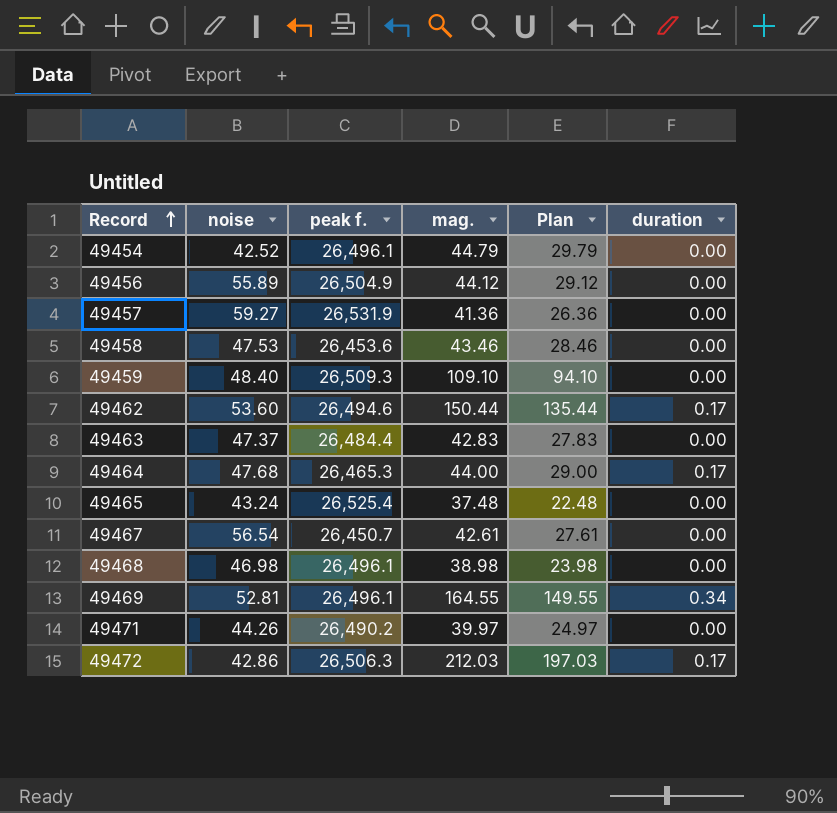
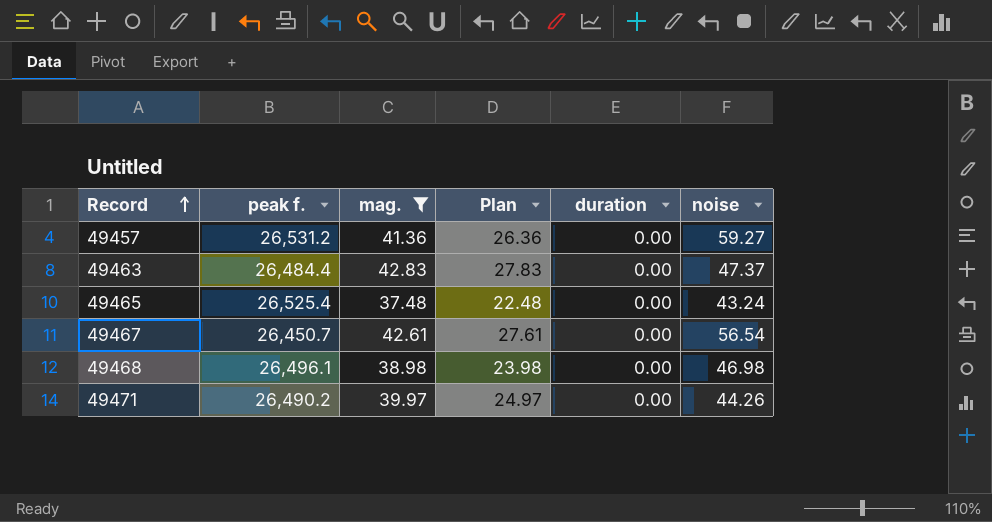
filter: none -> mag. <= 42.83
column noise | position: 2 -> 6
49457 | peak f.: 26,531.9 -> 26,531.2

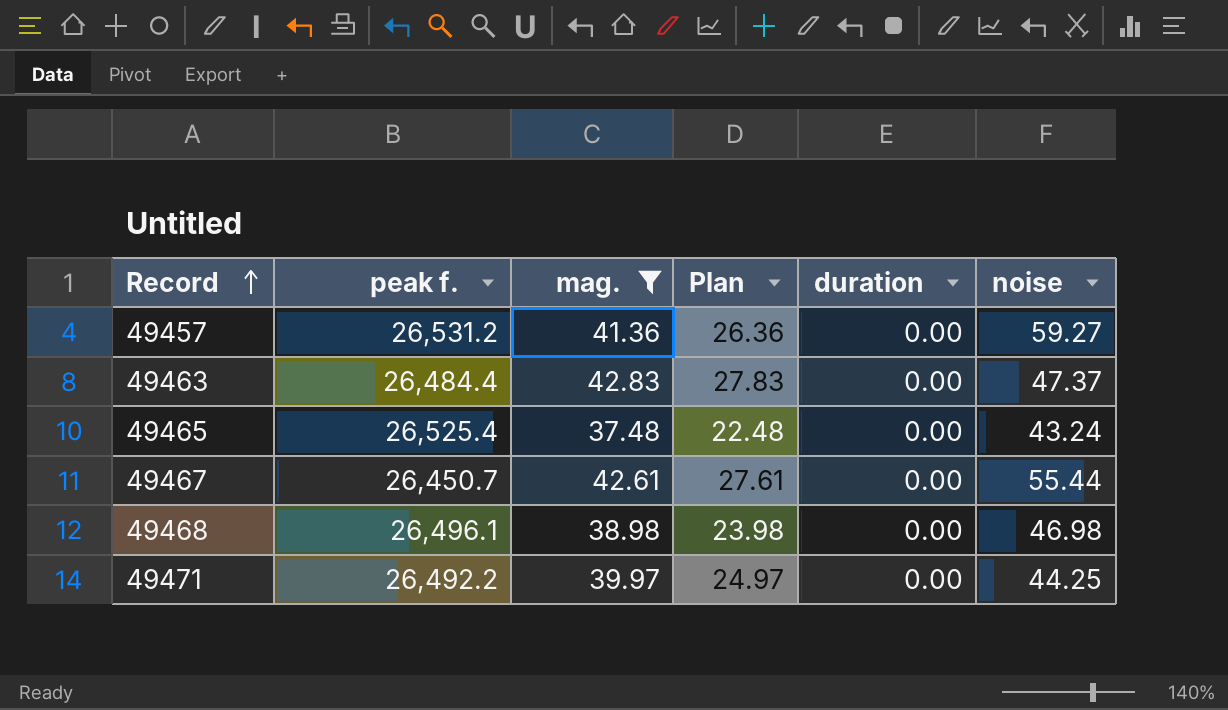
49467 | noise: 56.54 -> 55.44
49471 | peak f.: 26,490.2 -> 26,492.2
49471 | noise: 44.26 -> 44.25

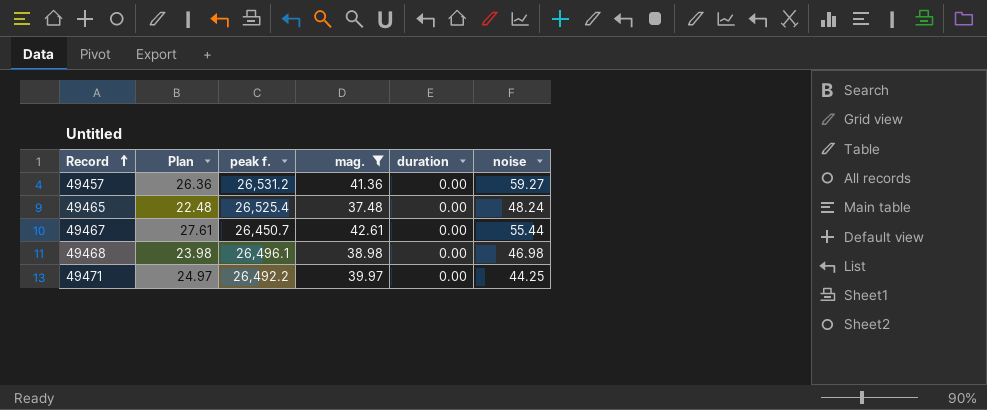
column Plan | position: 4 -> 2
row 49463: 26,484.4 | 42.83 | 27.83 | 0.00 | 47.37 -> none
49465 | noise: 43.24 -> 48.24

